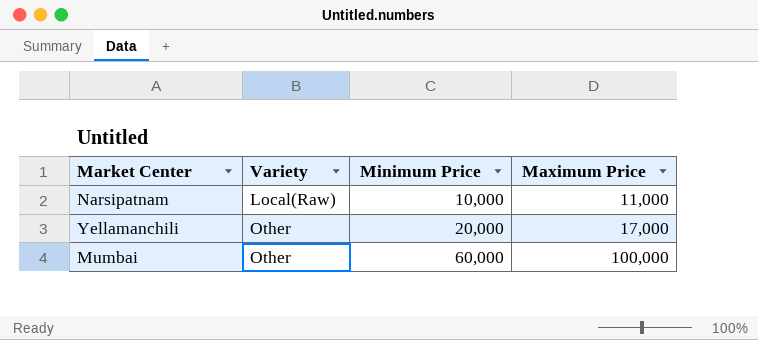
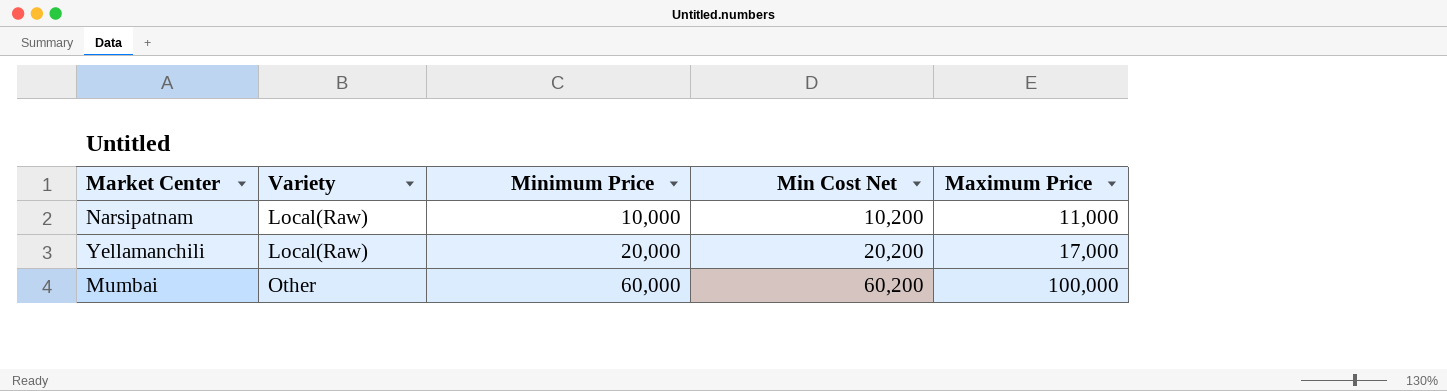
column Min Cost Net | formula: none -> [Minimum Price] + 200
Yellamanchili | Variety: Other -> Local(Raw)

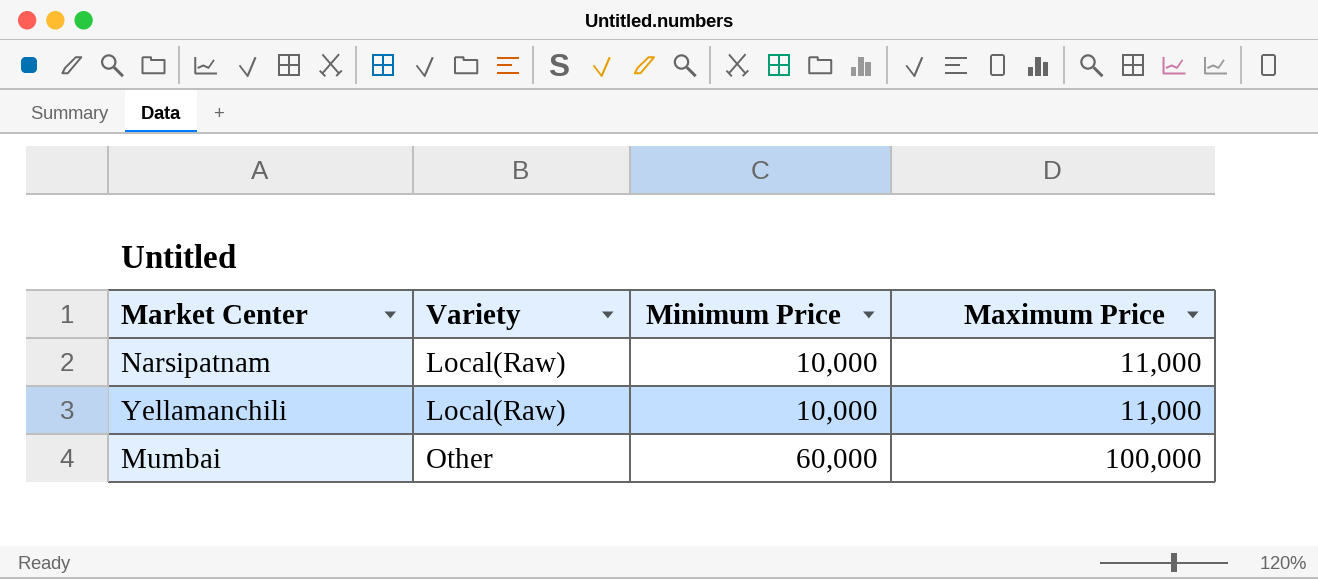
column Min Cost Net | formula: [Minimum Price] + 200 -> none
Yellamanchili | Minimum Price: 20,000 -> 10,000
Yellamanchili | Maximum Price: 17,000 -> 11,000

